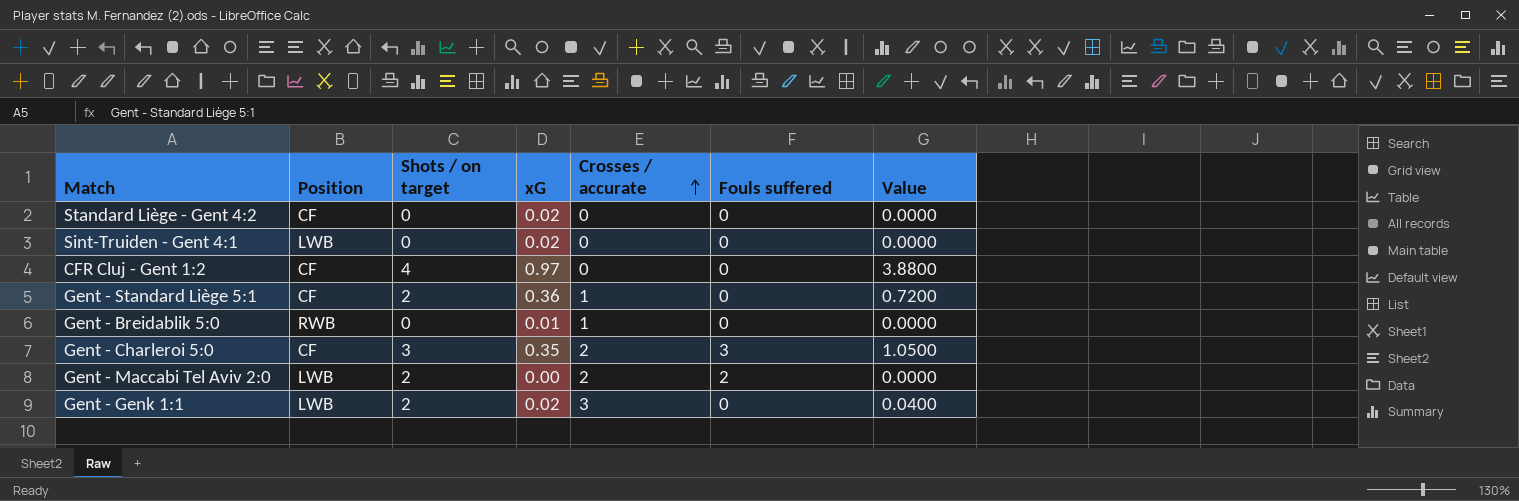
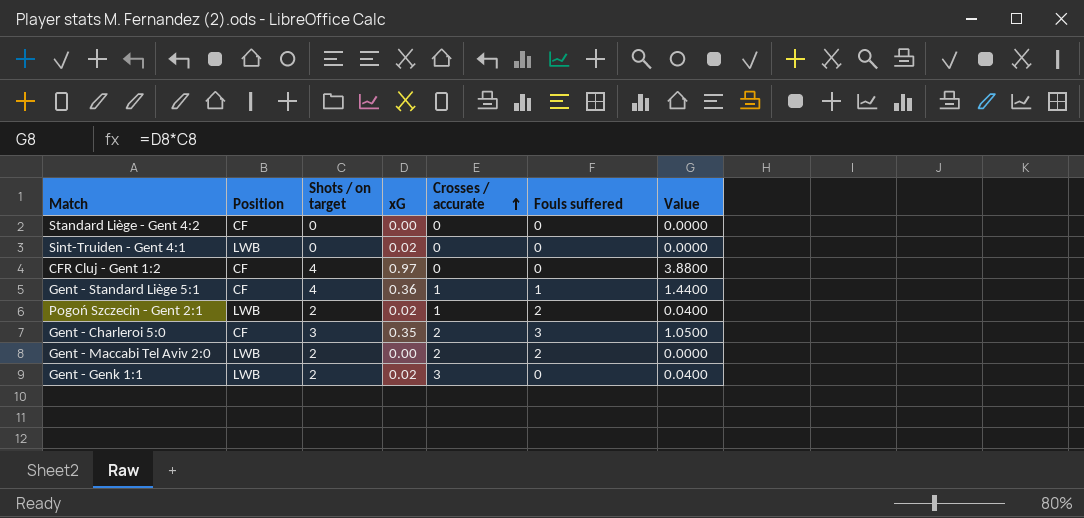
row Gent - Breidablik 5:0: RWB | 0 | 0.01 | 1 | 0 | 0.0000 -> none
Standard Liège - Gent 4:2 | xG: 0.02 -> 0.00
Gent - Standard Liège 5:1 | Shots / on target: 2 -> 4
Gent - Standard Liège 5:1 | Fouls suffered: 0 -> 1
Gent - Standard Liège 5:1 | Value: 0.7200 -> 1.4400
row Pogoń Szczecin - Gent 2:1: none -> LWB | 2 | 0.02 | 1 | 2 | 0.0400

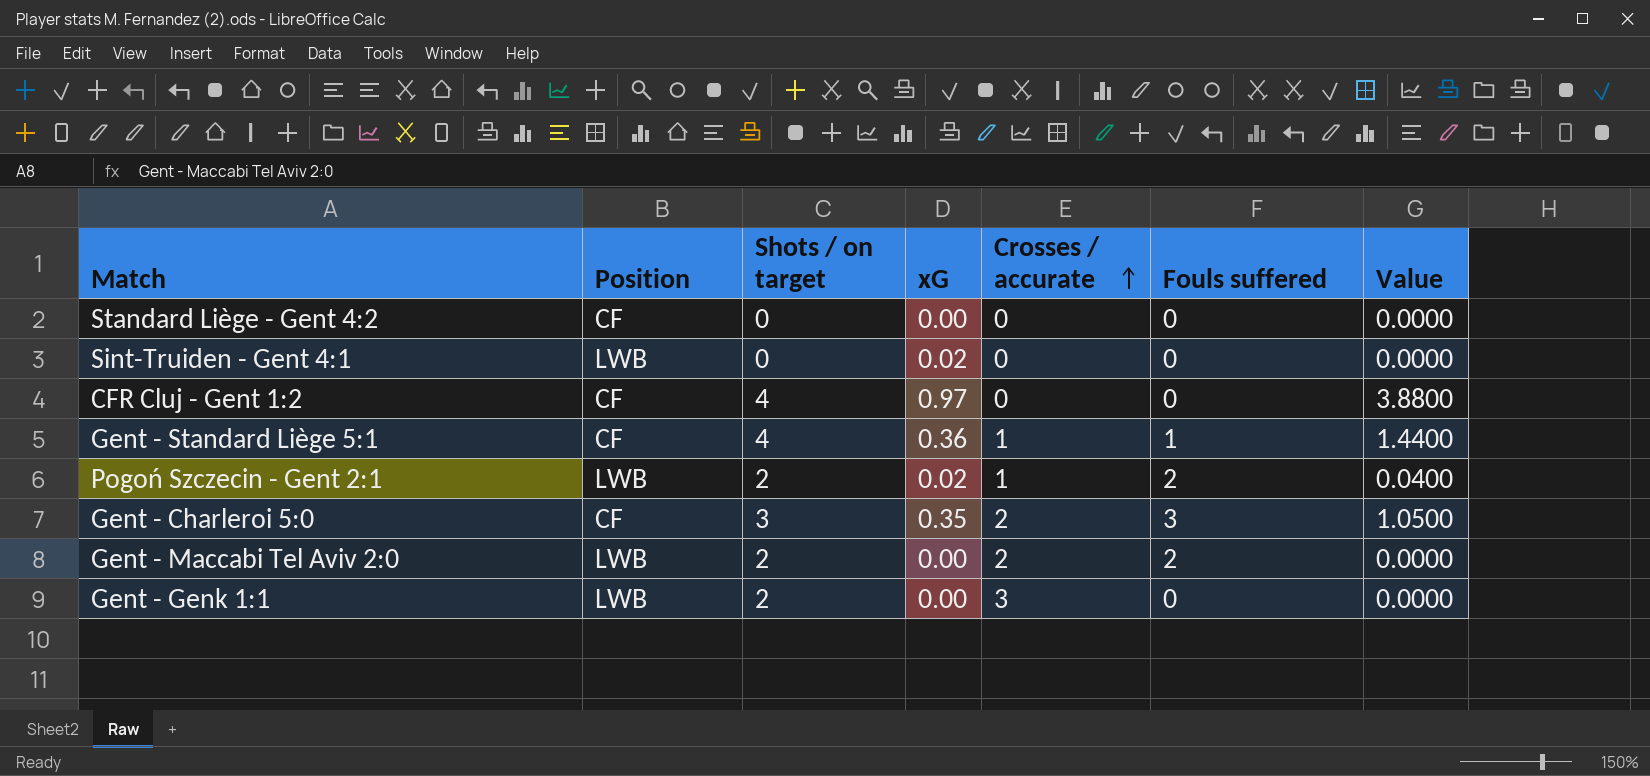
Gent - Genk 1:1 | xG: 0.02 -> 0.00
Gent - Genk 1:1 | Value: 0.0400 -> 0.0000

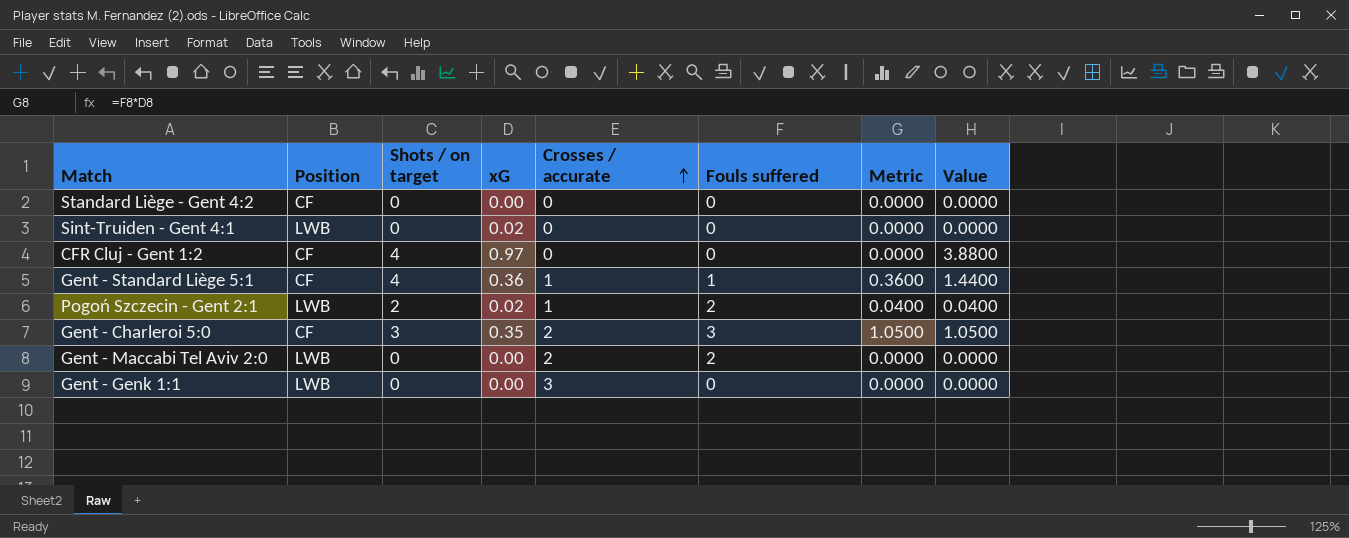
column Metric | formula: none -> [xG] * [Fouls suffered]
Gent - Maccabi Tel Aviv 2:0 | Shots / on target: 2 -> 0
Gent - Genk 1:1 | Shots / on target: 2 -> 0

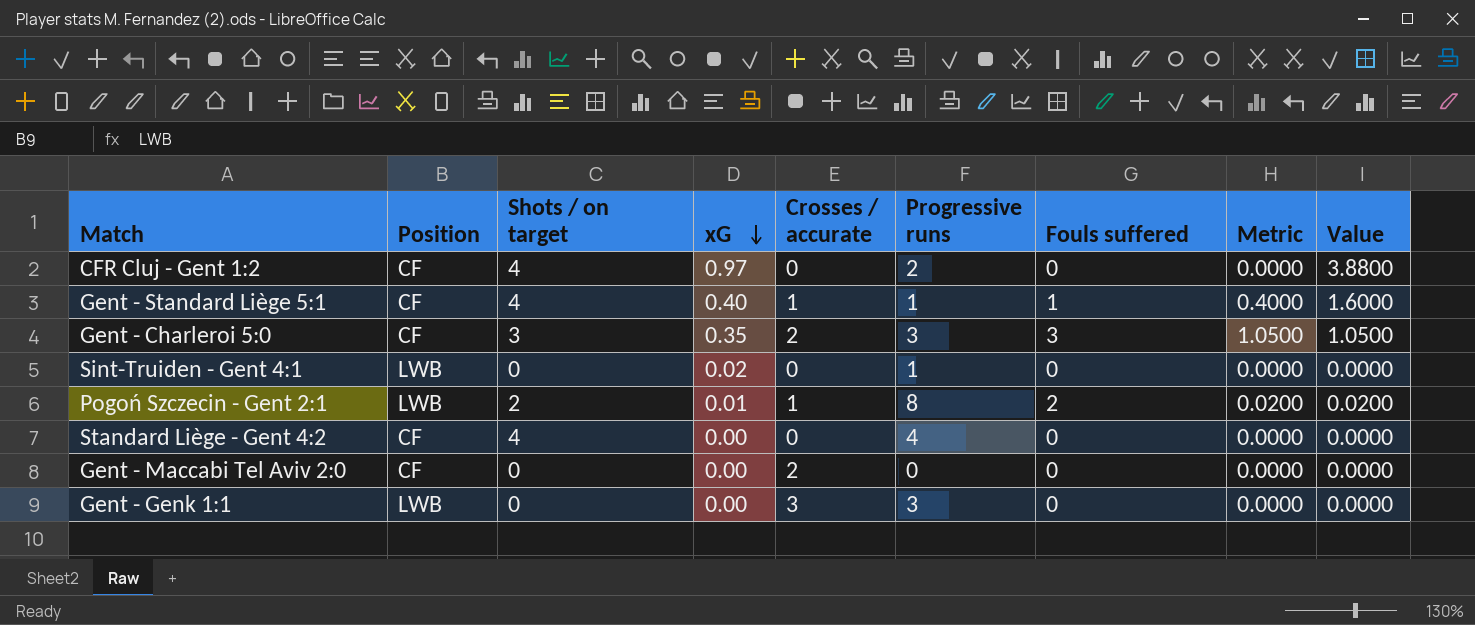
row order: Crosses / accurate ascending -> xG descending
column Progressive runs | position: none -> 6
Gent - Standard Liège 5:1 | xG: 0.36 -> 0.40
Gent - Standard Liège 5:1 | Metric: 0.3600 -> 0.4000
Gent - Standard Liège 5:1 | Value: 1.4400 -> 1.6000
Pogoń Szczecin - Gent 2:1 | xG: 0.02 -> 0.01
Pogoń Szczecin - Gent 2:1 | Metric: 0.0400 -> 0.0200
Pogoń Szczecin - Gent 2:1 | Value: 0.0400 -> 0.0200
Standard Liège - Gent 4:2 | Shots / on target: 0 -> 4
Gent - Maccabi Tel Aviv 2:0 | Position: LWB -> CF
Gent - Maccabi Tel Aviv 2:0 | Fouls suffered: 2 -> 0

